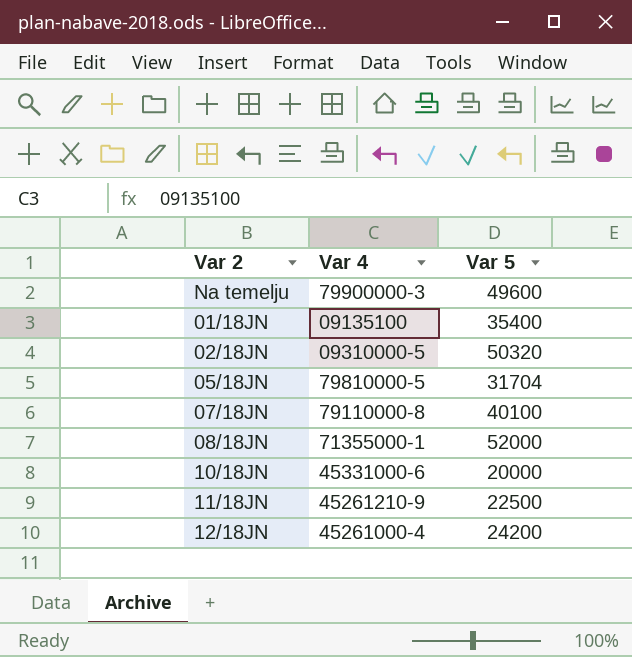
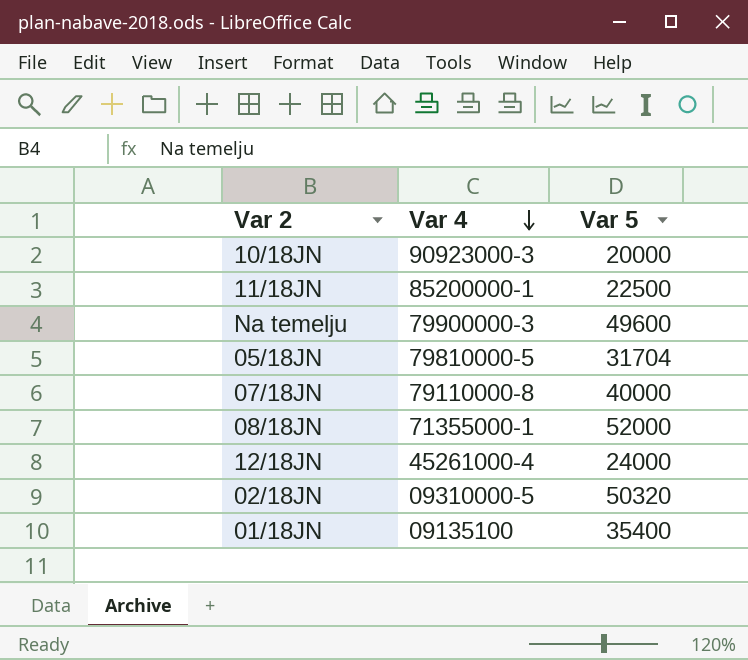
row order: none -> Var 4 descending
10/18JN | Var 4: 45331000-6 -> 90923000-3
11/18JN | Var 4: 45261210-9 -> 85200000-1
07/18JN | Var 5: 40100 -> 40000
12/18JN | Var 5: 24200 -> 24000

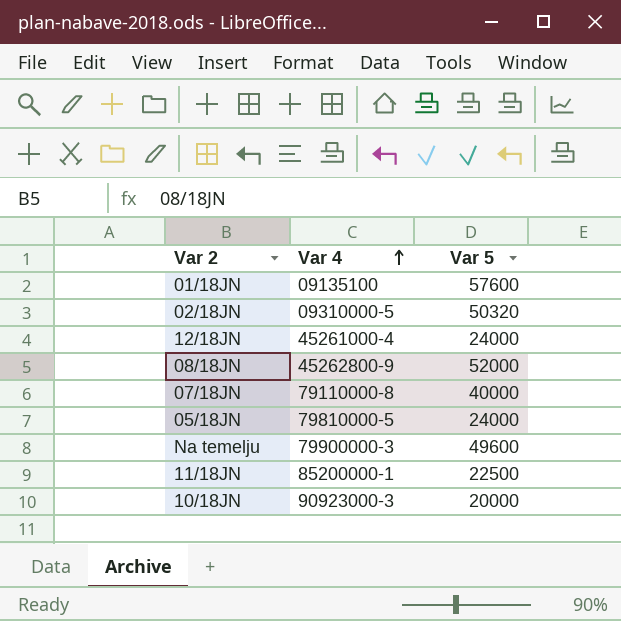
row order: Var 4 descending -> Var 4 ascending
01/18JN | Var 5: 35400 -> 57600
08/18JN | Var 4: 71355000-1 -> 45262800-9
05/18JN | Var 5: 31704 -> 24000

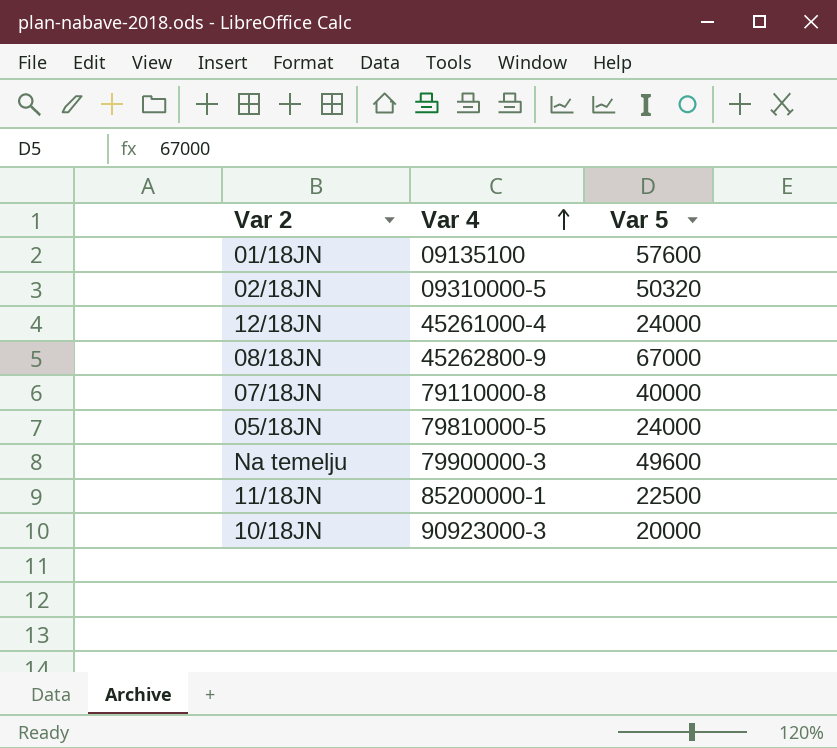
08/18JN | Var 5: 52000 -> 67000

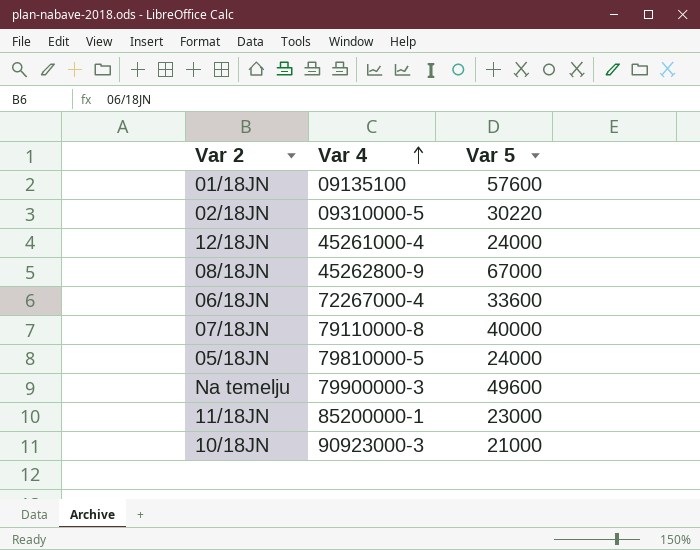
02/18JN | Var 5: 50320 -> 30220
row 06/18JN: none -> 72267000-4 | 33600
11/18JN | Var 5: 22500 -> 23000
10/18JN | Var 5: 20000 -> 21000

